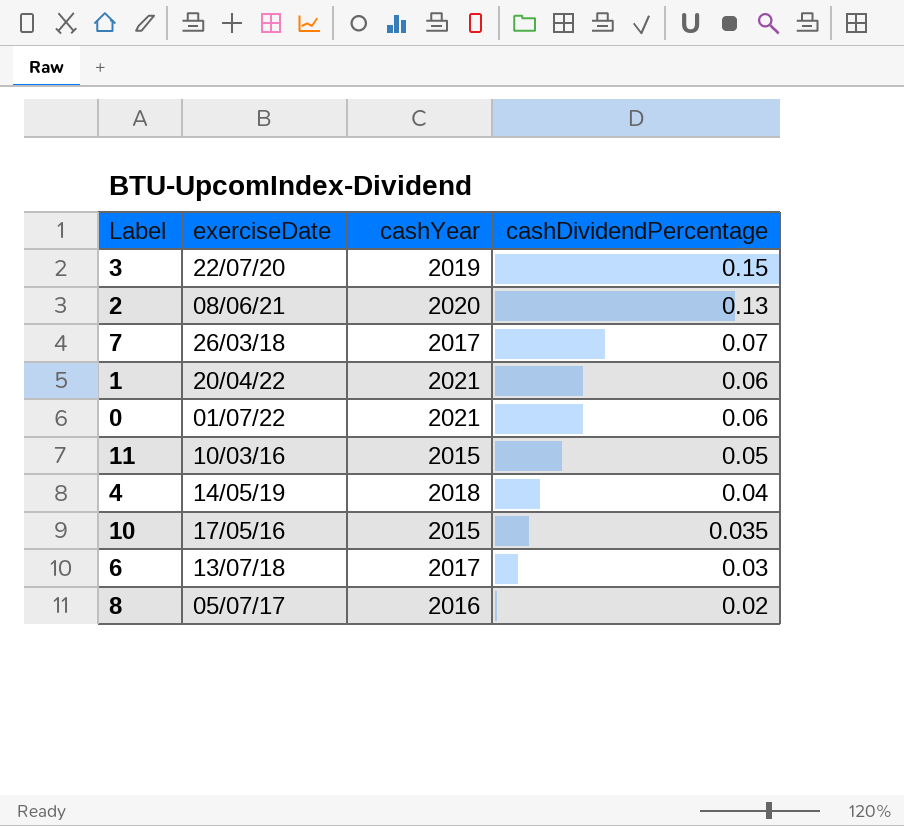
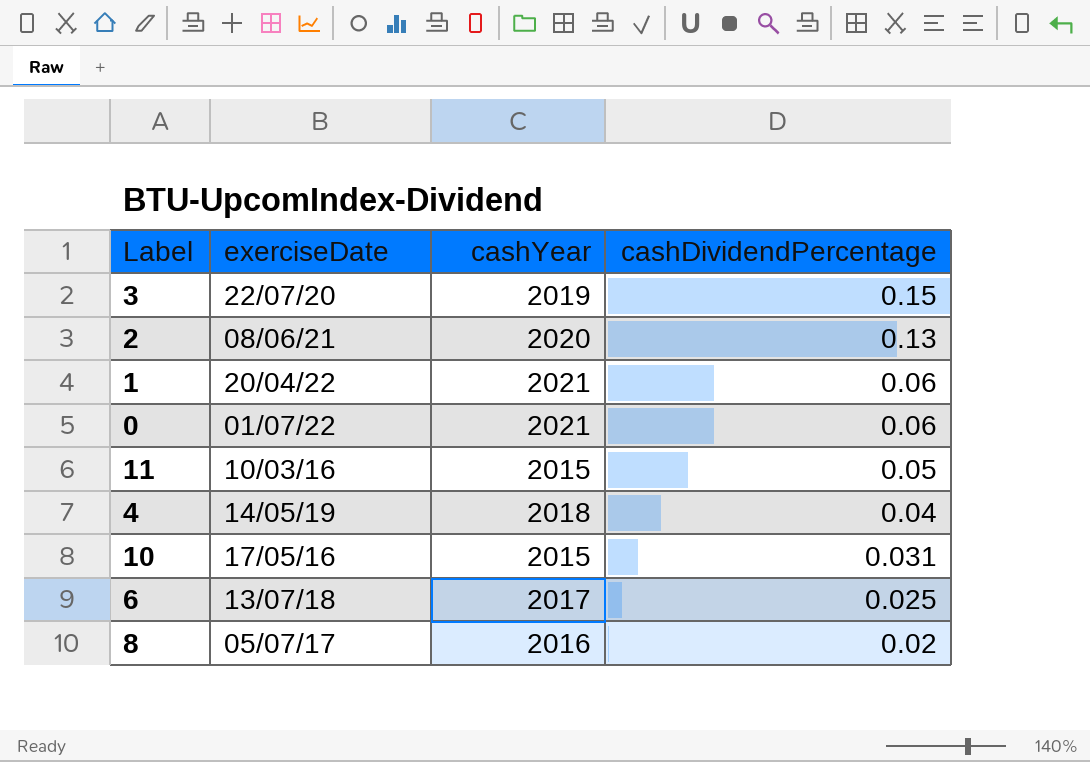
row 7: 26/03/18 | 2017 | 0.07 -> none
10 | cashDividendPercentage: 0.035 -> 0.031
6 | cashDividendPercentage: 0.03 -> 0.025

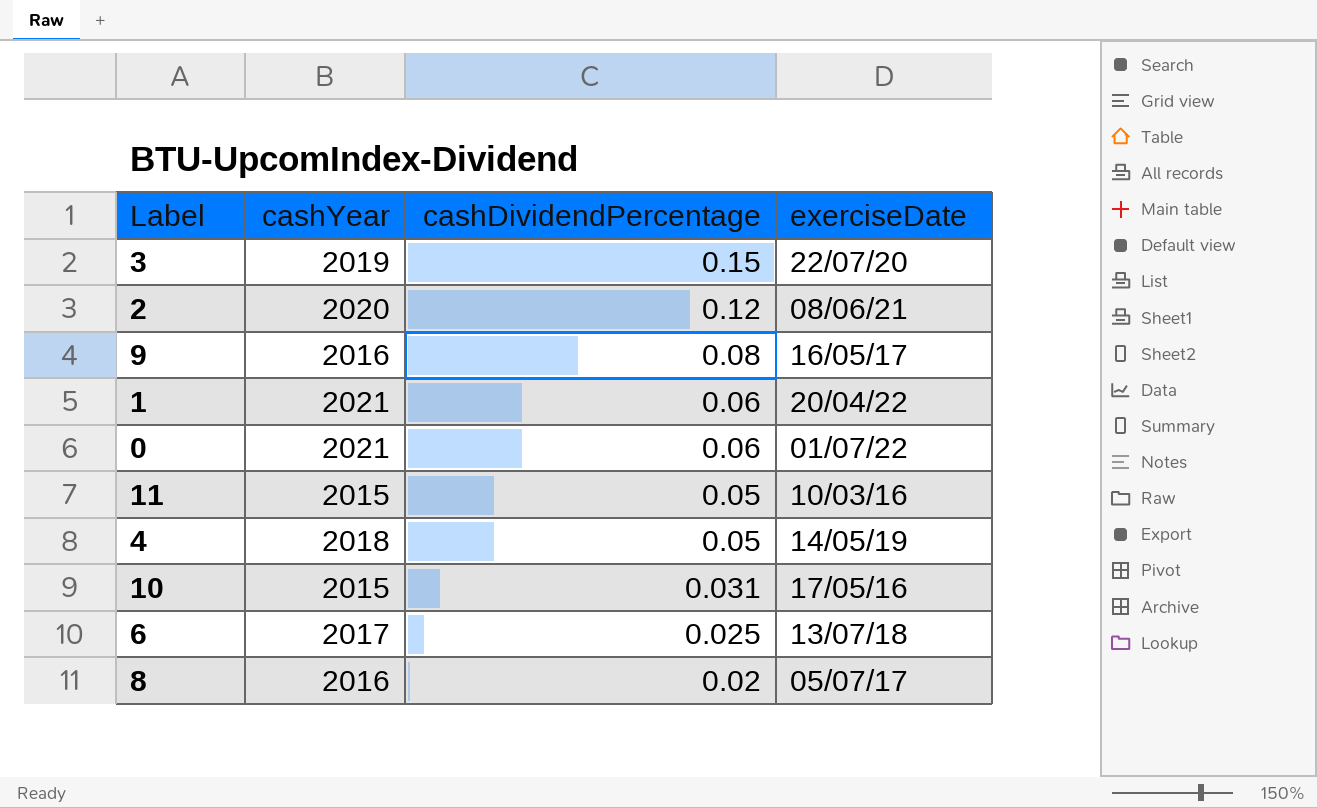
column exerciseDate | position: 2 -> 4
2 | cashDividendPercentage: 0.13 -> 0.12
row 9: none -> 2016 | 0.08 | 16/05/17
4 | cashDividendPercentage: 0.04 -> 0.05

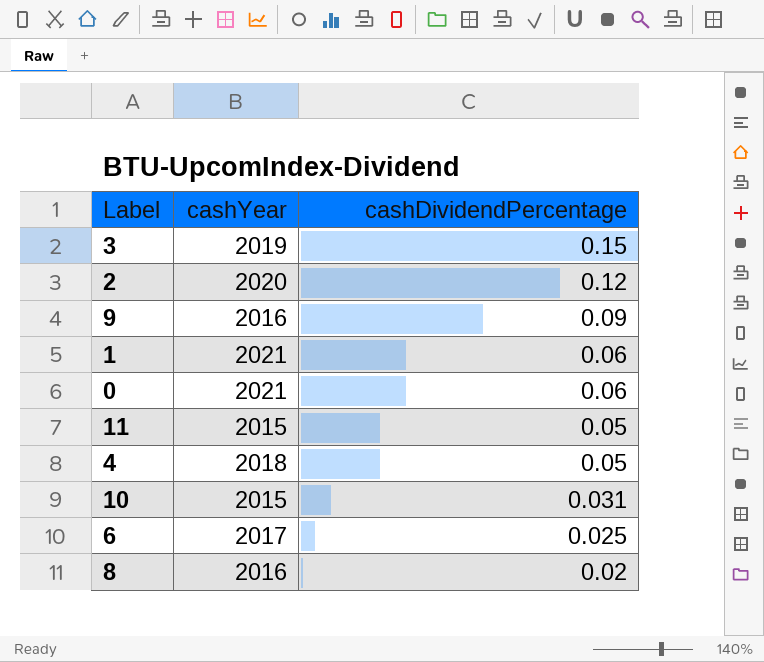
column exerciseDate | position: 4 -> none
9 | cashDividendPercentage: 0.08 -> 0.09

